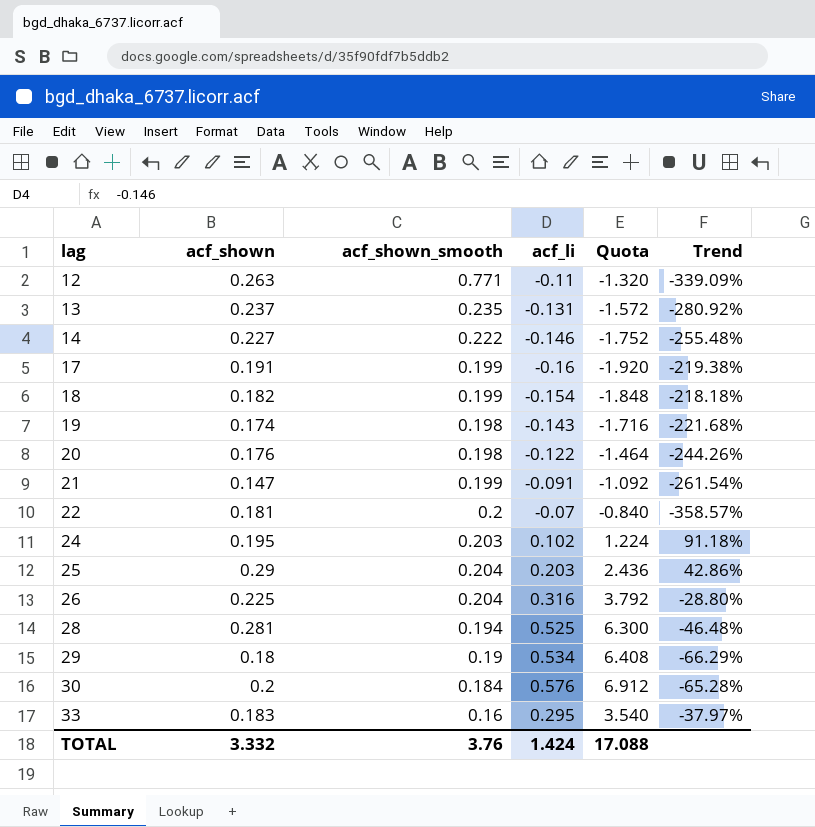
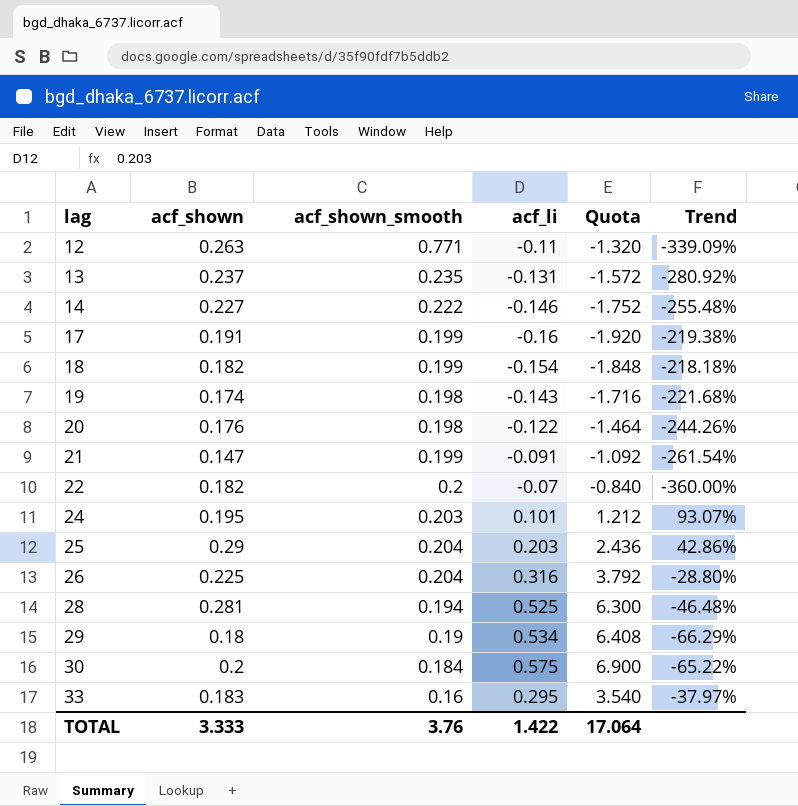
22 | acf_shown: 0.181 -> 0.182
22 | Trend: -358.57% -> -360.00%
24 | acf_li: 0.102 -> 0.101
24 | Quota: 1.224 -> 1.212
24 | Trend: 91.18% -> 93.07%
30 | acf_li: 0.576 -> 0.575
30 | Quota: 6.912 -> 6.900
30 | Trend: -65.28% -> -65.22%
TOTAL | acf_shown: 3.332 -> 3.333
TOTAL | acf_li: 1.424 -> 1.422
TOTAL | Quota: 17.088 -> 17.064

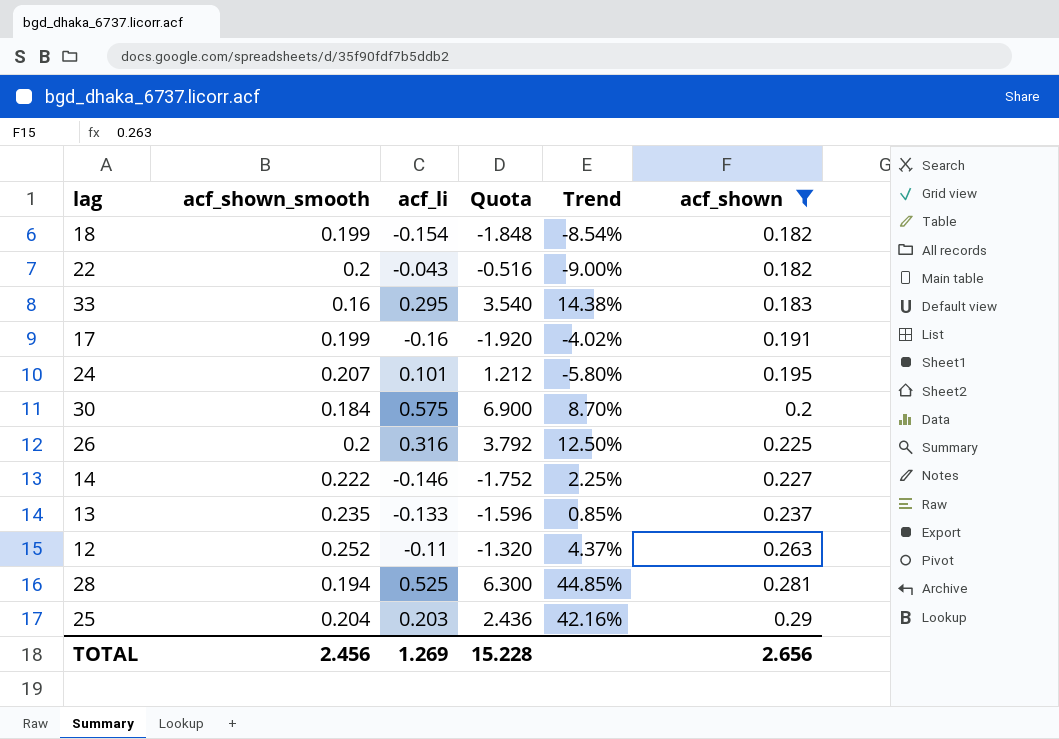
filter: none -> acf_shown >= 0.182
row order: lag ascending -> acf_shown ascending
column Trend | formula: ([acf_shown] - [acf_li]) / [acf_li] -> ([acf_shown] - [acf_shown_smooth]) / [acf_shown_smooth]
column acf_shown | position: 2 -> 6
22 | acf_li: -0.07 -> -0.043
22 | Quota: -0.840 -> -0.516
24 | acf_shown_smooth: 0.203 -> 0.207
26 | acf_shown_smooth: 0.204 -> 0.2
13 | acf_li: -0.131 -> -0.133
13 | Quota: -1.572 -> -1.596
12 | acf_shown_smooth: 0.771 -> 0.252
TOTAL | acf_shown_smooth: 3.76 -> 2.456
TOTAL | acf_li: 1.422 -> 1.269
TOTAL | Quota: 17.064 -> 15.228
TOTAL | acf_shown: 3.333 -> 2.656

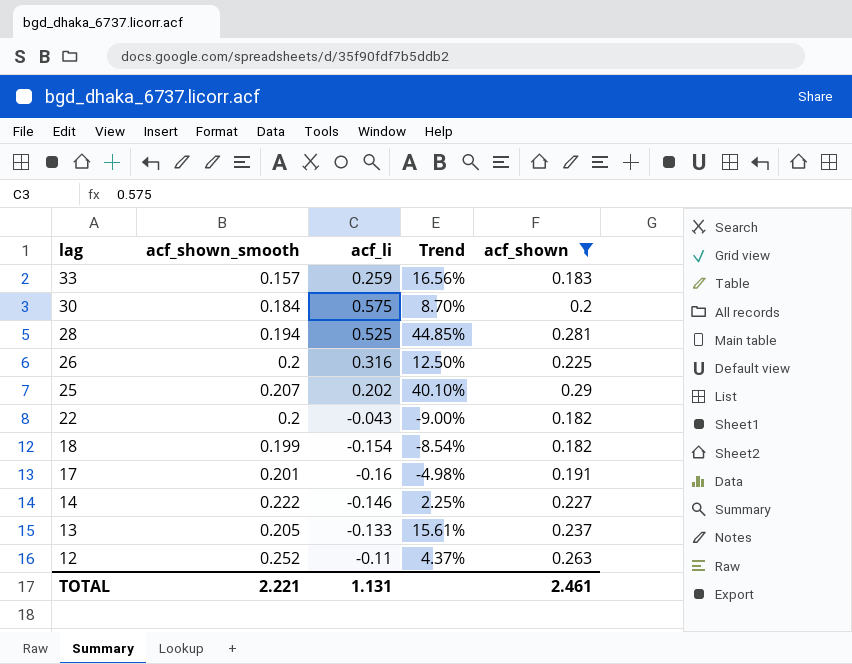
row order: acf_shown ascending -> lag descending
column Quota | formula: [acf_li] * 12 -> none
row 24: 0.207 | 0.101 | 1.212 | -5.80% | 0.195 -> none
33 | acf_shown_smooth: 0.16 -> 0.157
33 | acf_li: 0.295 -> 0.259
33 | Trend: 14.38% -> 16.56%
25 | acf_shown_smooth: 0.204 -> 0.207
25 | acf_li: 0.203 -> 0.202
25 | Trend: 42.16% -> 40.10%
17 | acf_shown_smooth: 0.199 -> 0.201
17 | Trend: -4.02% -> -4.98%
13 | acf_shown_smooth: 0.235 -> 0.205
13 | Trend: 0.85% -> 15.61%
TOTAL | acf_shown_smooth: 2.456 -> 2.221
TOTAL | acf_li: 1.269 -> 1.131
TOTAL | acf_shown: 2.656 -> 2.461

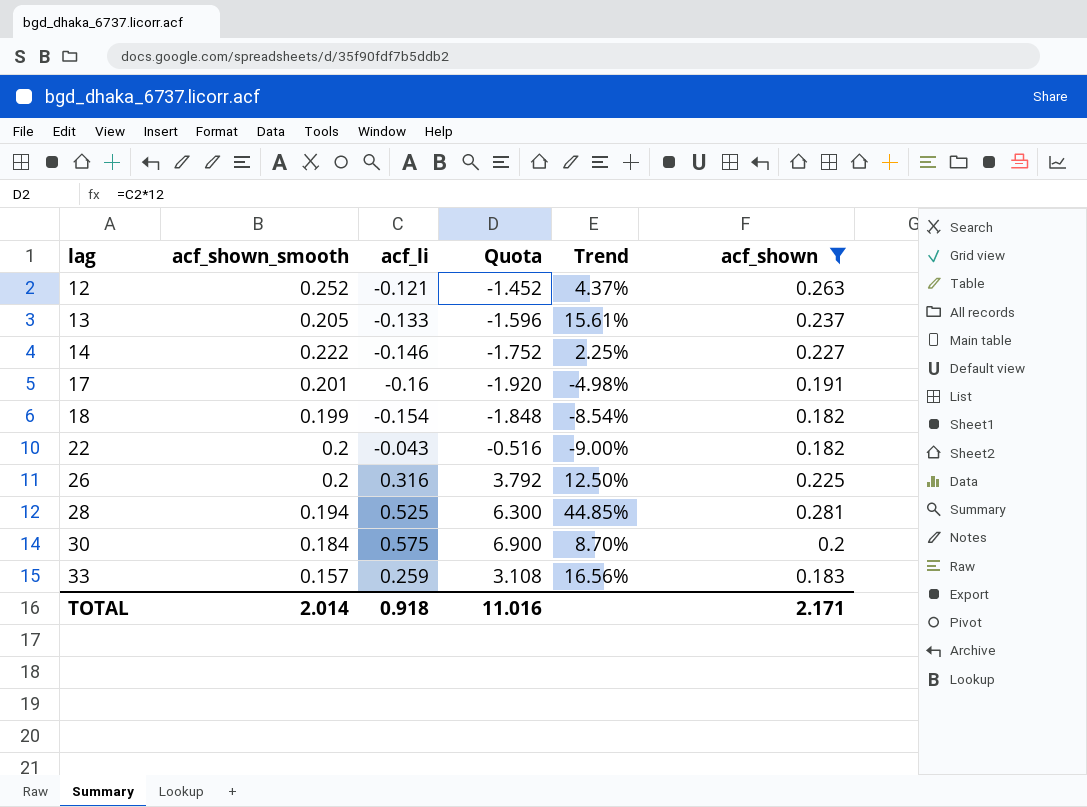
row order: lag descending -> lag ascending
column Quota | formula: none -> [acf_li] * 12
row 25: 0.207 | 0.202 | 40.10% | 0.29 -> none
12 | acf_li: -0.11 -> -0.121
TOTAL | acf_shown_smooth: 2.221 -> 2.014
TOTAL | acf_li: 1.131 -> 0.918
TOTAL | acf_shown: 2.461 -> 2.171

